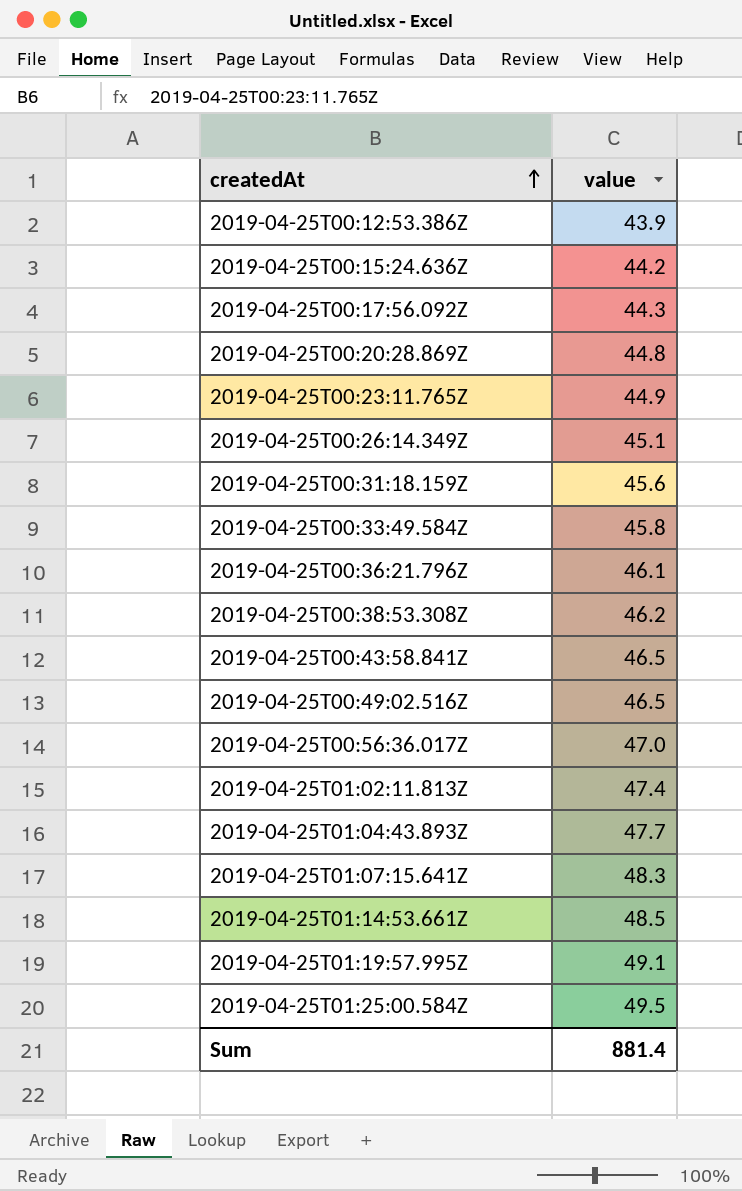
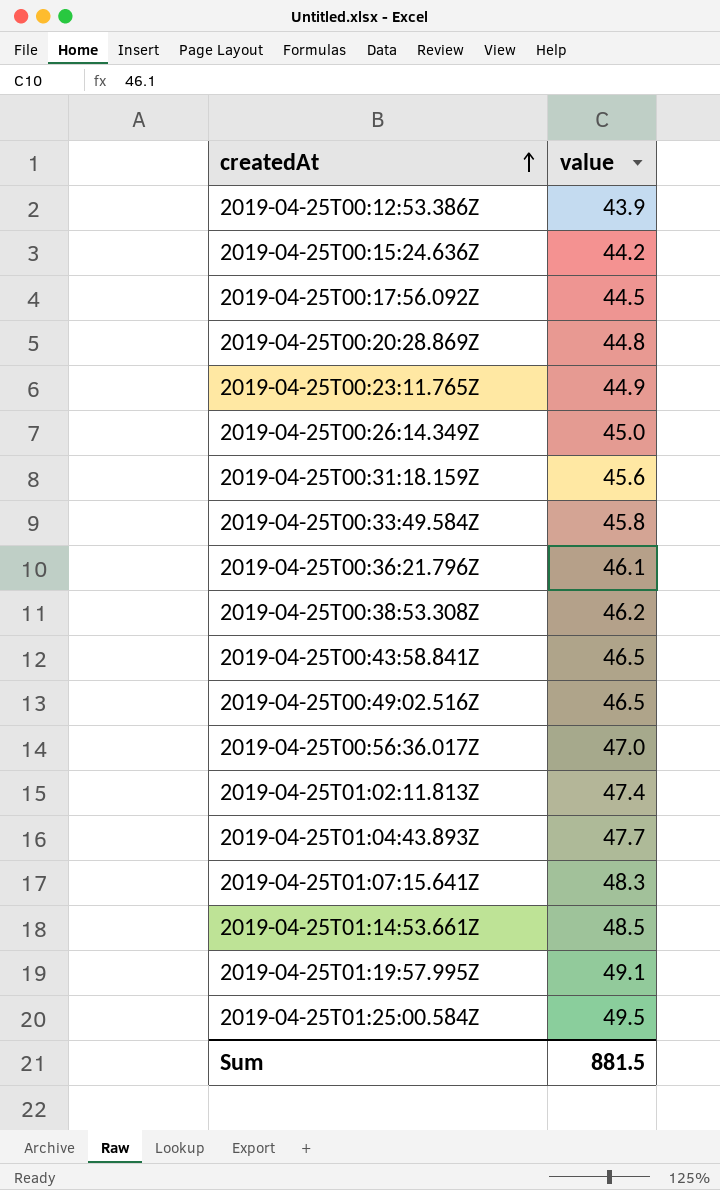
2019-04-25T00:17:56.092Z | value: 44.3 -> 44.5
2019-04-25T00:26:14.349Z | value: 45.1 -> 45.0
Sum | value: 881.4 -> 881.5

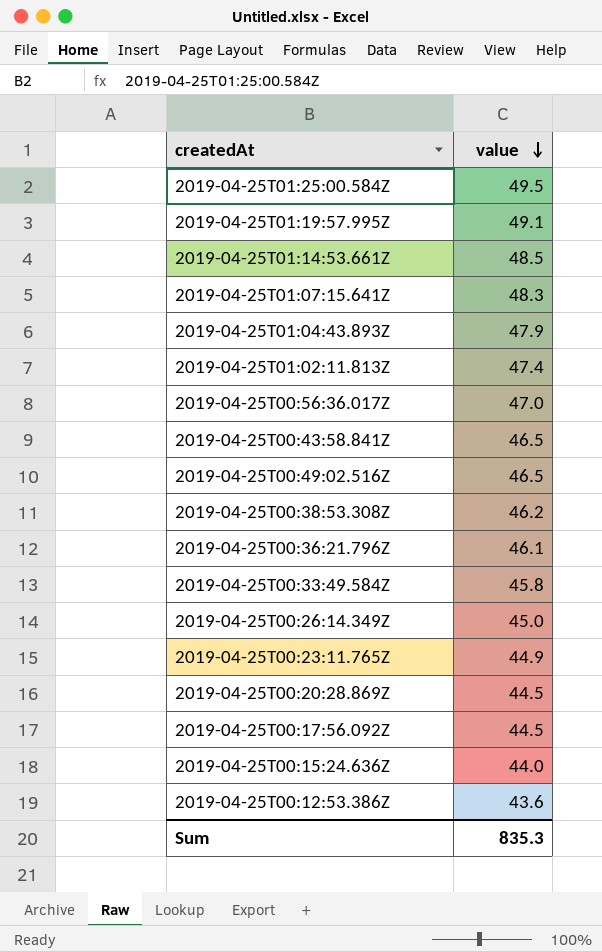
row order: createdAt ascending -> value descending
row 2019-04-25T00:31:18.159Z: 45.6 -> none
2019-04-25T01:04:43.893Z | value: 47.7 -> 47.9
2019-04-25T00:20:28.869Z | value: 44.8 -> 44.5
2019-04-25T00:15:24.636Z | value: 44.2 -> 44.0
2019-04-25T00:12:53.386Z | value: 43.9 -> 43.6
Sum | value: 881.5 -> 835.3

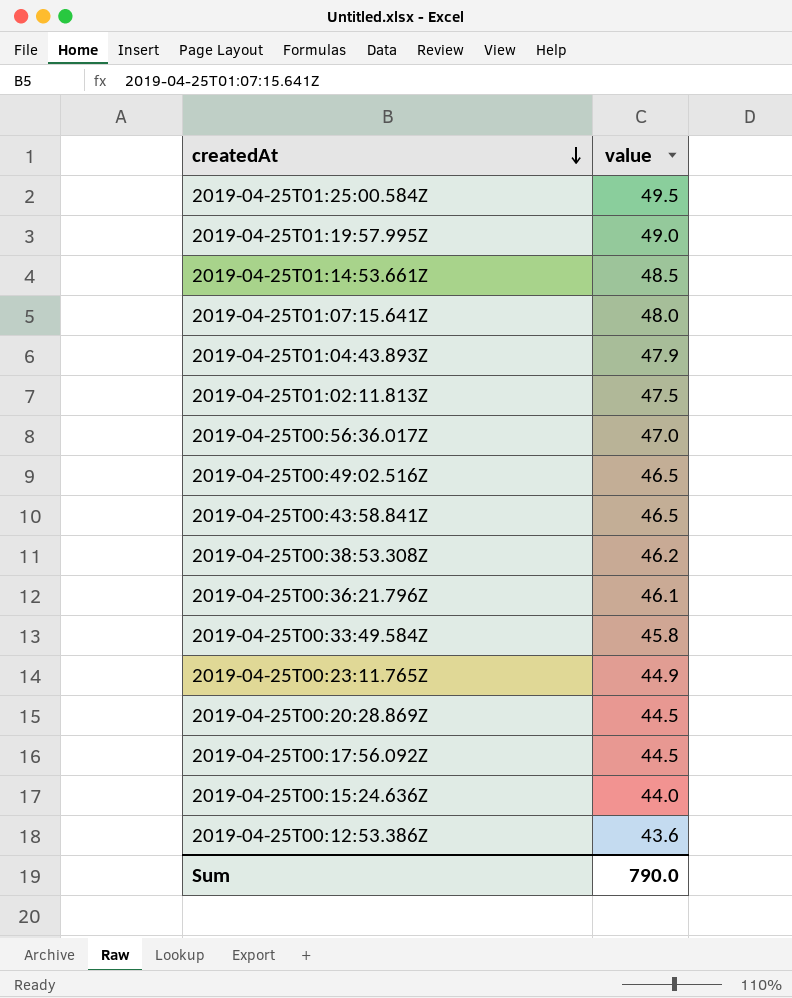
row order: value descending -> createdAt descending
row 2019-04-25T00:26:14.349Z: 45.0 -> none
2019-04-25T01:19:57.995Z | value: 49.1 -> 49.0
2019-04-25T01:07:15.641Z | value: 48.3 -> 48.0
2019-04-25T01:02:11.813Z | value: 47.4 -> 47.5
Sum | value: 835.3 -> 790.0

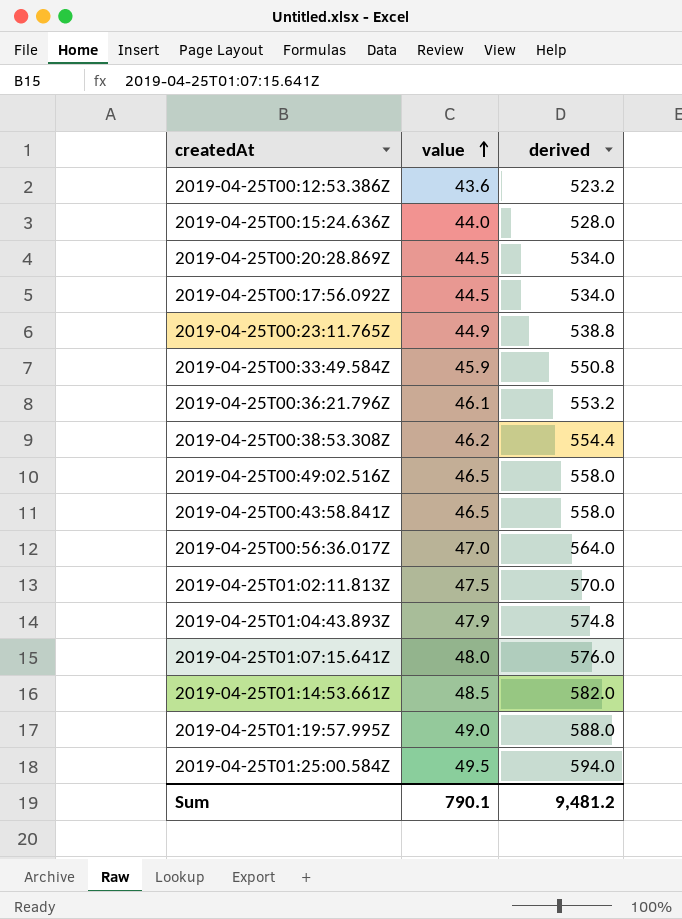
row order: createdAt descending -> value ascending
column derived | formula: none -> [value] * 12
2019-04-25T00:33:49.584Z | value: 45.8 -> 45.9
Sum | value: 790.0 -> 790.1

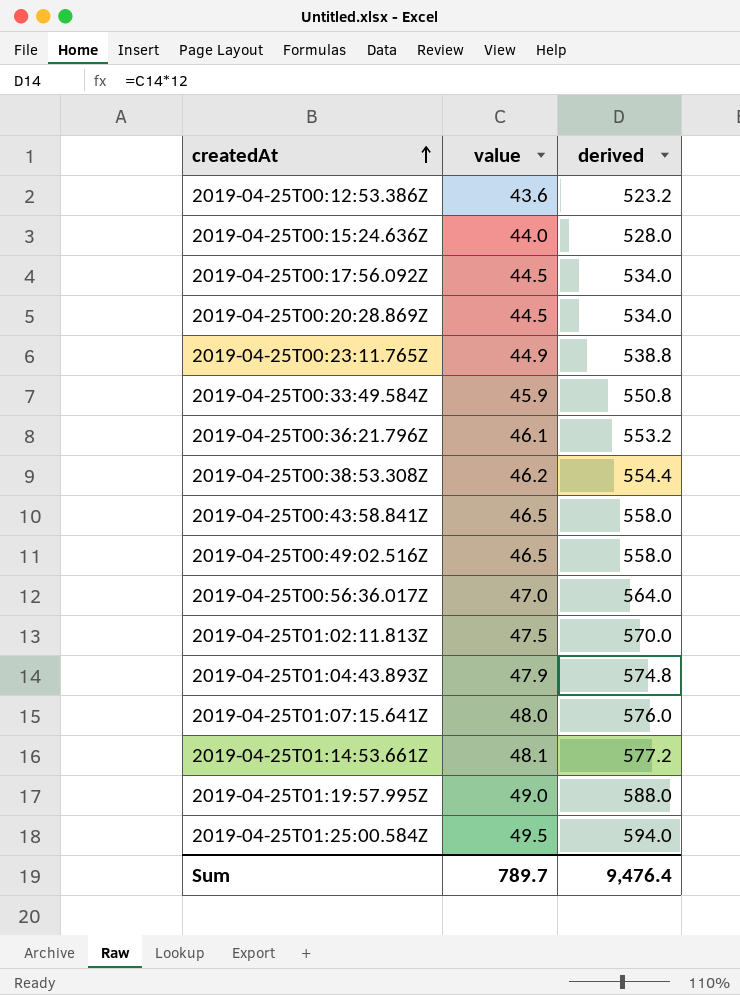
row order: value ascending -> createdAt ascending
2019-04-25T01:14:53.661Z | value: 48.5 -> 48.1
2019-04-25T01:14:53.661Z | derived: 582.0 -> 577.2
Sum | value: 790.1 -> 789.7
Sum | derived: 9,481.2 -> 9,476.4

